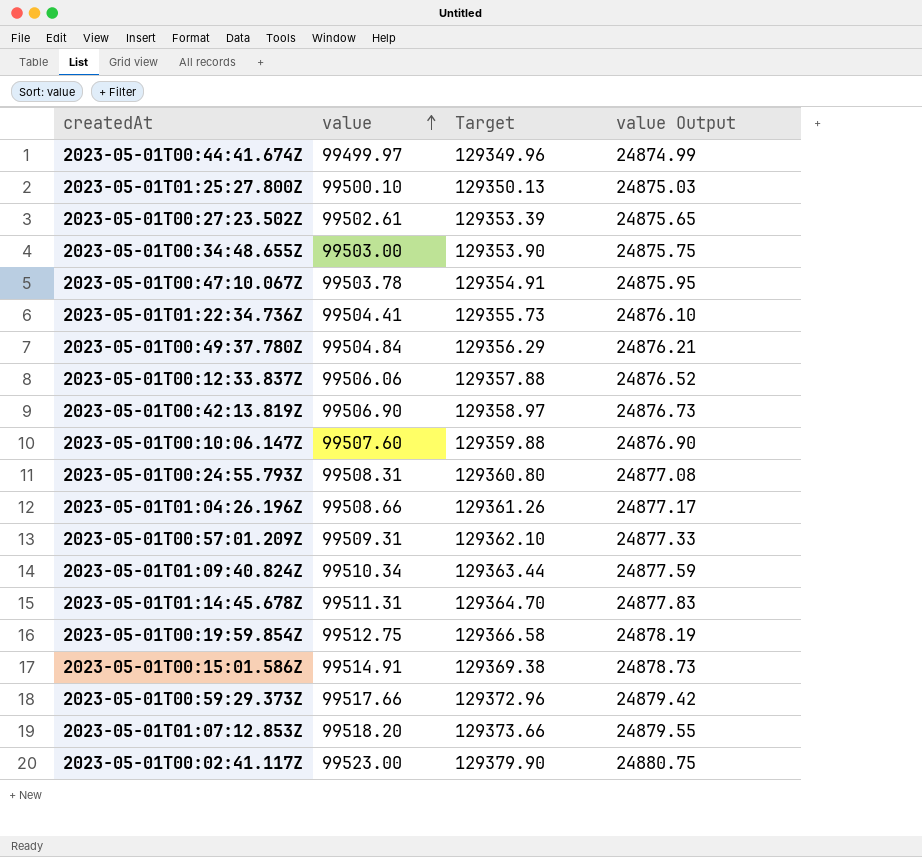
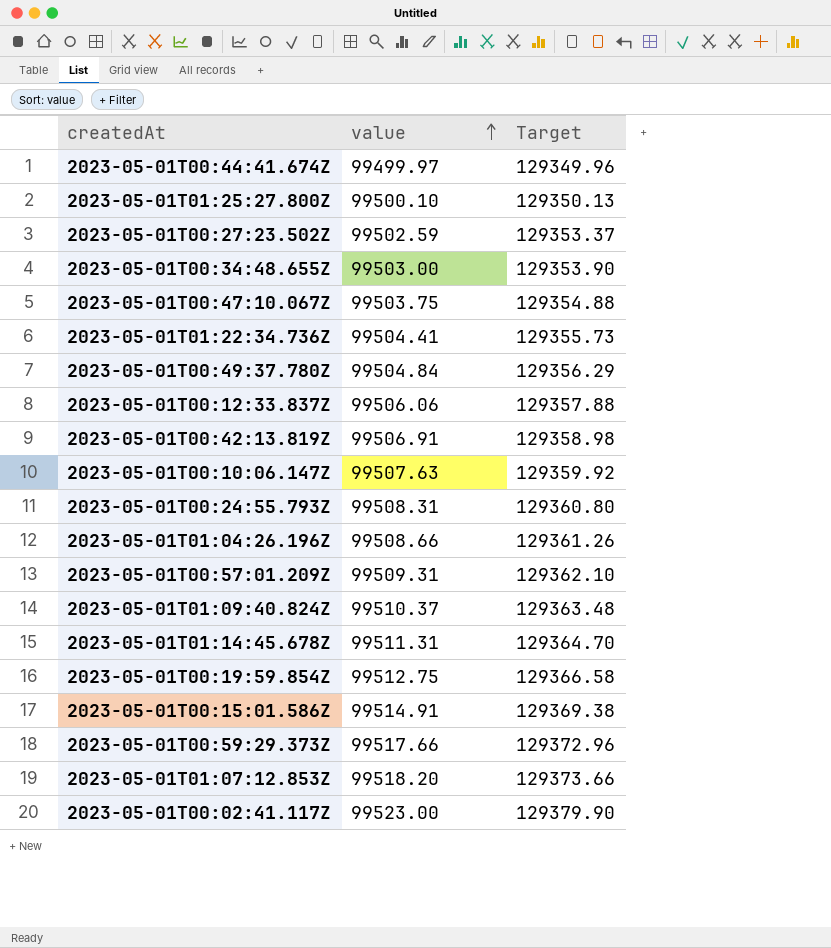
column value Output | formula: [value] * 0.25 -> none
2023-05-01T00:27:23.502Z | value: 99502.61 -> 99502.59
2023-05-01T00:27:23.502Z | Target: 129353.39 -> 129353.37
2023-05-01T00:47:10.067Z | value: 99503.78 -> 99503.75
2023-05-01T00:47:10.067Z | Target: 129354.91 -> 129354.88
2023-05-01T00:42:13.819Z | value: 99506.90 -> 99506.91
2023-05-01T00:42:13.819Z | Target: 129358.97 -> 129358.98
2023-05-01T00:10:06.147Z | value: 99507.60 -> 99507.63
2023-05-01T00:10:06.147Z | Target: 129359.88 -> 129359.92
2023-05-01T01:09:40.824Z | value: 99510.34 -> 99510.37
2023-05-01T01:09:40.824Z | Target: 129363.44 -> 129363.48

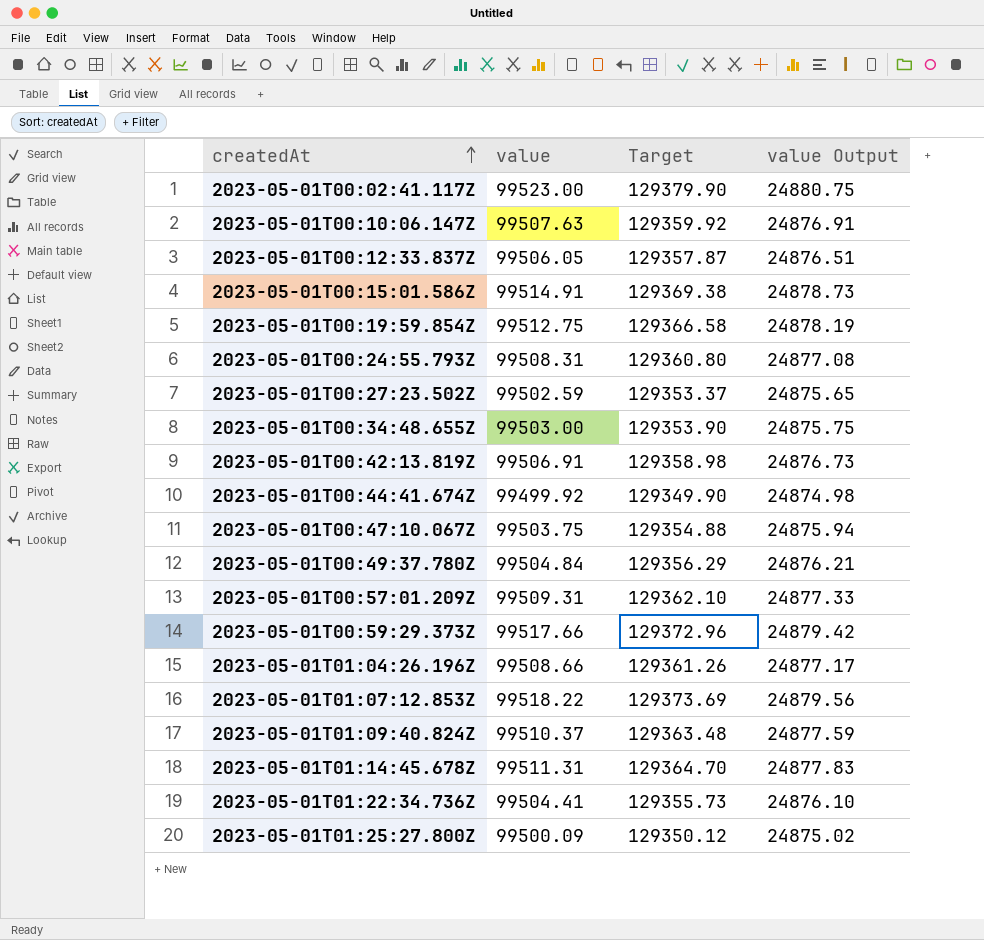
row order: value ascending -> createdAt ascending
column value Output | formula: none -> [value] * 0.25
2023-05-01T00:12:33.837Z | value: 99506.06 -> 99506.05
2023-05-01T00:12:33.837Z | Target: 129357.88 -> 129357.87
2023-05-01T00:44:41.674Z | value: 99499.97 -> 99499.92
2023-05-01T00:44:41.674Z | Target: 129349.96 -> 129349.90
2023-05-01T01:07:12.853Z | value: 99518.20 -> 99518.22
2023-05-01T01:07:12.853Z | Target: 129373.66 -> 129373.69
2023-05-01T01:25:27.800Z | value: 99500.10 -> 99500.09
2023-05-01T01:25:27.800Z | Target: 129350.13 -> 129350.12

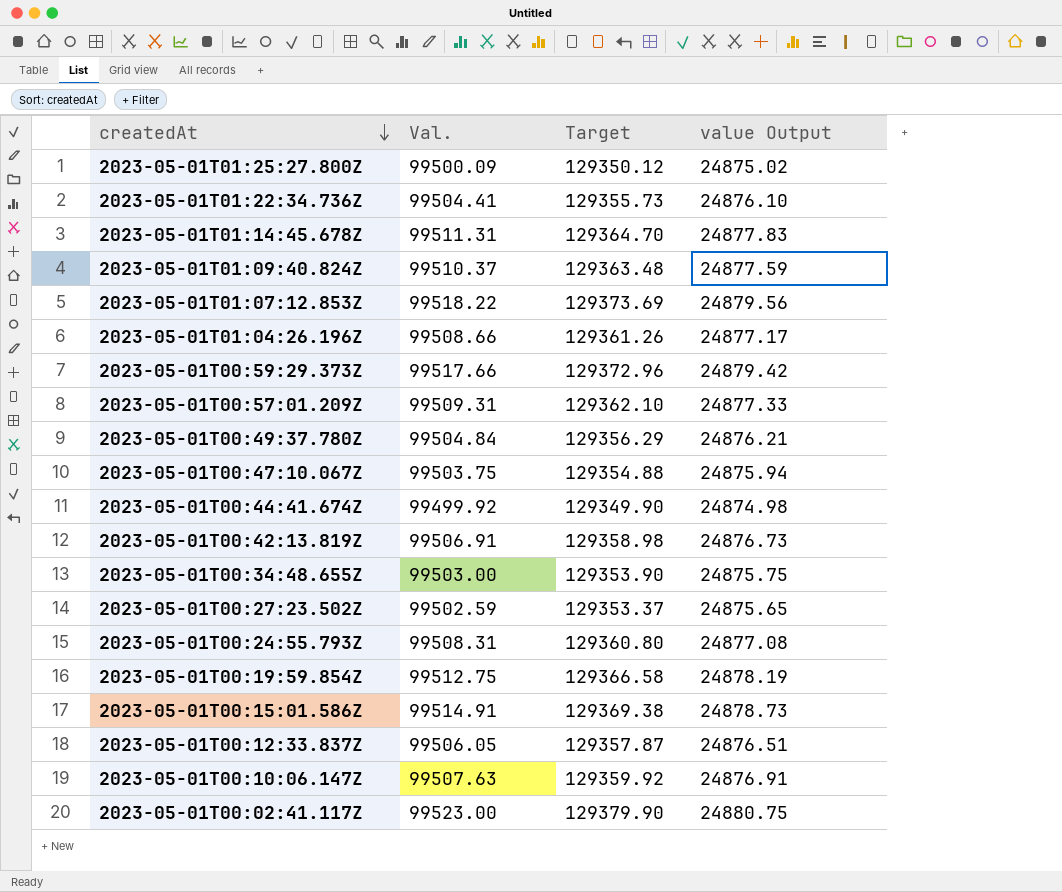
row order: createdAt ascending -> createdAt descending
column name: value -> Val.

